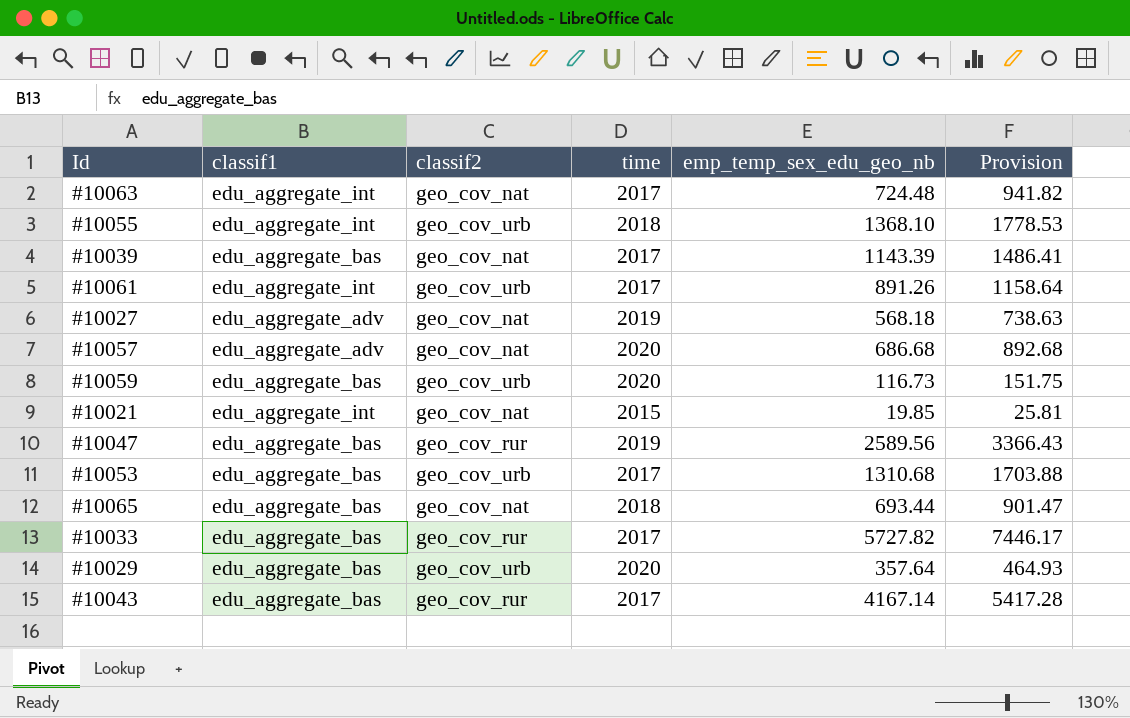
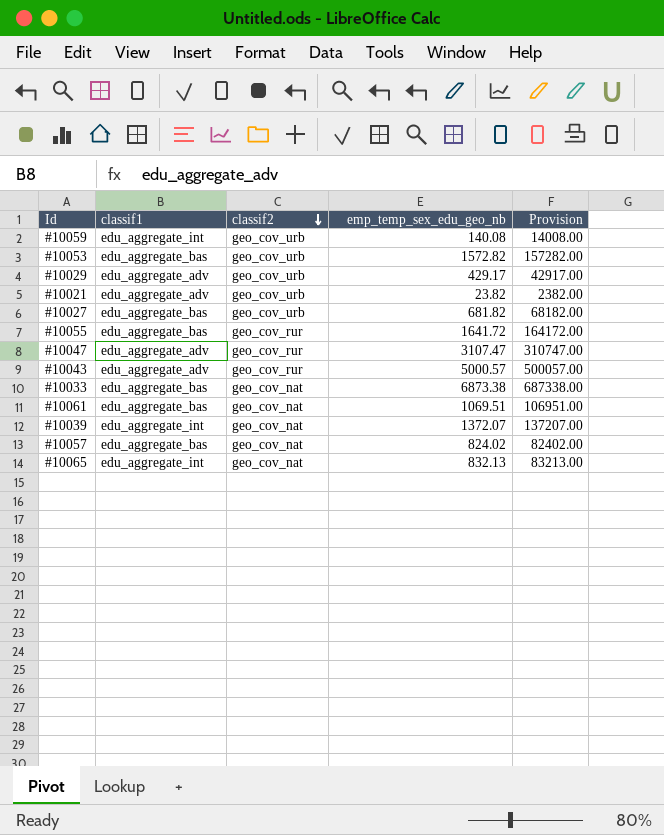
row order: none -> classif2 descending
column time | position: 4 -> none
column Provision | formula: [emp_temp_sex_edu_geo_nb] * 1.3 -> [emp_temp_sex_edu_geo_nb] * 100
row #10063: edu_aggregate_int | geo_cov_nat | 2017 | 724.48 | 941.82 -> none
#10059 | classif1: edu_aggregate_bas -> edu_aggregate_int
#10059 | emp_temp_sex_edu_geo_nb: 116.73 -> 140.08
#10053 | emp_temp_sex_edu_geo_nb: 1310.68 -> 1572.82
#10029 | classif1: edu_aggregate_bas -> edu_aggregate_adv
#10029 | emp_temp_sex_edu_geo_nb: 357.64 -> 429.17
#10021 | classif1: edu_aggregate_int -> edu_aggregate_adv
#10021 | classif2: geo_cov_nat -> geo_cov_urb
#10021 | emp_temp_sex_edu_geo_nb: 19.85 -> 23.82
#10027 | classif1: edu_aggregate_adv -> edu_aggregate_bas
#10027 | classif2: geo_cov_nat -> geo_cov_urb
#10027 | emp_temp_sex_edu_geo_nb: 568.18 -> 681.82
#10055 | classif1: edu_aggregate_int -> edu_aggregate_bas
#10055 | classif2: geo_cov_urb -> geo_cov_rur
#10055 | emp_temp_sex_edu_geo_nb: 1368.10 -> 1641.72
#10047 | classif1: edu_aggregate_bas -> edu_aggregate_adv
#10047 | emp_temp_sex_edu_geo_nb: 2589.56 -> 3107.47
#10043 | classif1: edu_aggregate_bas -> edu_aggregate_adv
#10043 | emp_temp_sex_edu_geo_nb: 4167.14 -> 5000.57
#10033 | classif2: geo_cov_rur -> geo_cov_nat
#10033 | emp_temp_sex_edu_geo_nb: 5727.82 -> 6873.38
#10061 | classif1: edu_aggregate_int -> edu_aggregate_bas
#10061 | classif2: geo_cov_urb -> geo_cov_nat
#10061 | emp_temp_sex_edu_geo_nb: 891.26 -> 1069.51
#10039 | classif1: edu_aggregate_bas -> edu_aggregate_int
#10039 | emp_temp_sex_edu_geo_nb: 1143.39 -> 1372.07
#10057 | classif1: edu_aggregate_adv -> edu_aggregate_bas
#10057 | emp_temp_sex_edu_geo_nb: 686.68 -> 824.02
#10065 | classif1: edu_aggregate_bas -> edu_aggregate_int
#10065 | emp_temp_sex_edu_geo_nb: 693.44 -> 832.13

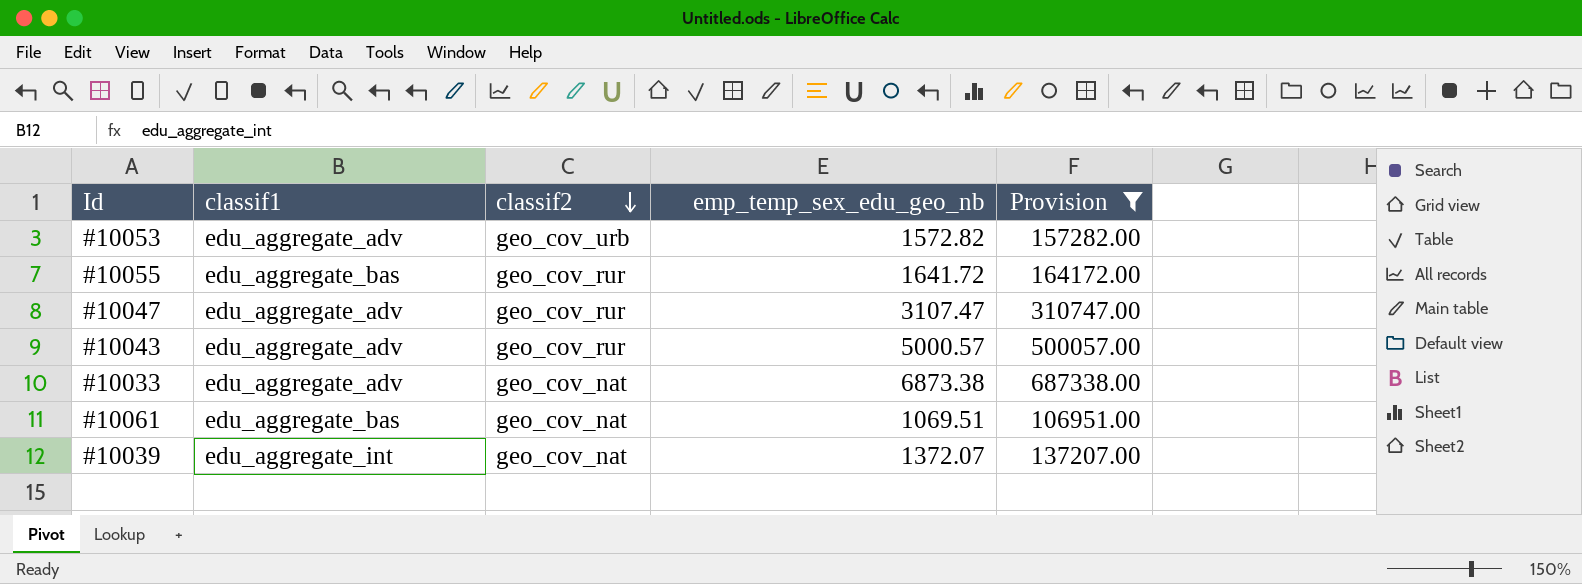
filter: none -> Provision >= 106951.00
#10053 | classif1: edu_aggregate_bas -> edu_aggregate_adv
#10033 | classif1: edu_aggregate_bas -> edu_aggregate_adv

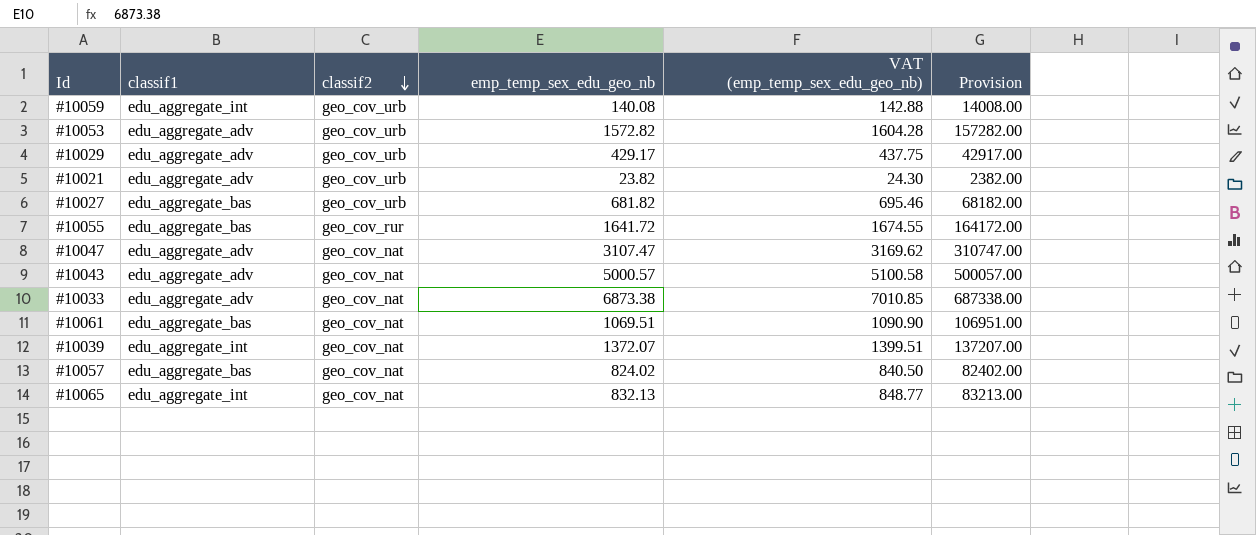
filter: Provision >= 106951.00 -> none
column VAT (emp_temp_sex_edu_geo_nb) | formula: none -> [emp_temp_sex_edu_geo_nb] * 1.02
#10047 | classif2: geo_cov_rur -> geo_cov_nat
#10043 | classif2: geo_cov_rur -> geo_cov_nat

